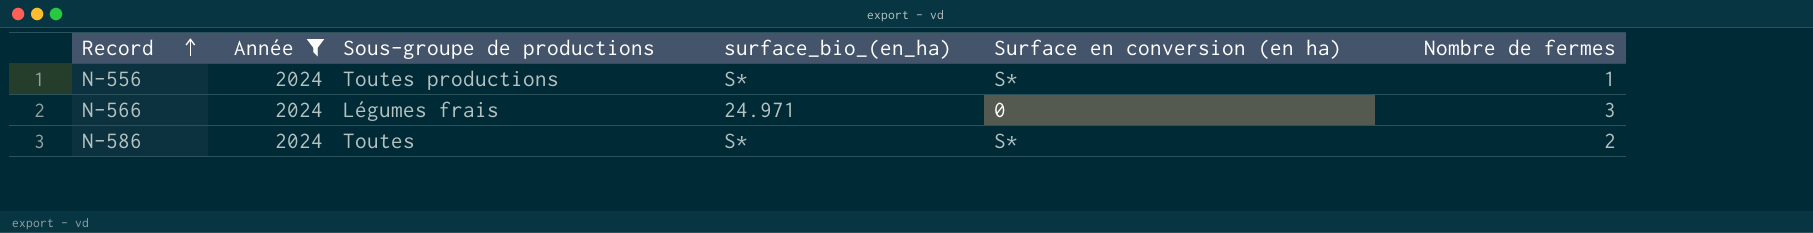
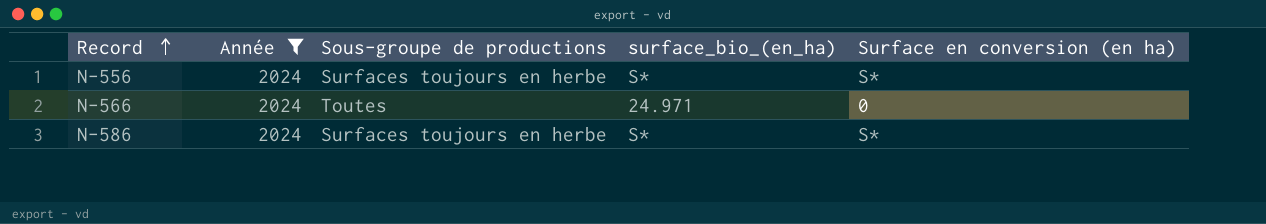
column Nombre de fermes | position: 6 -> none
N-556 | Sous-groupe de productions: Toutes productions -> Surfaces toujours en herbe
N-566 | Sous-groupe de productions: Légumes frais -> Toutes
N-586 | Sous-groupe de productions: Toutes -> Surfaces toujours en herbe

